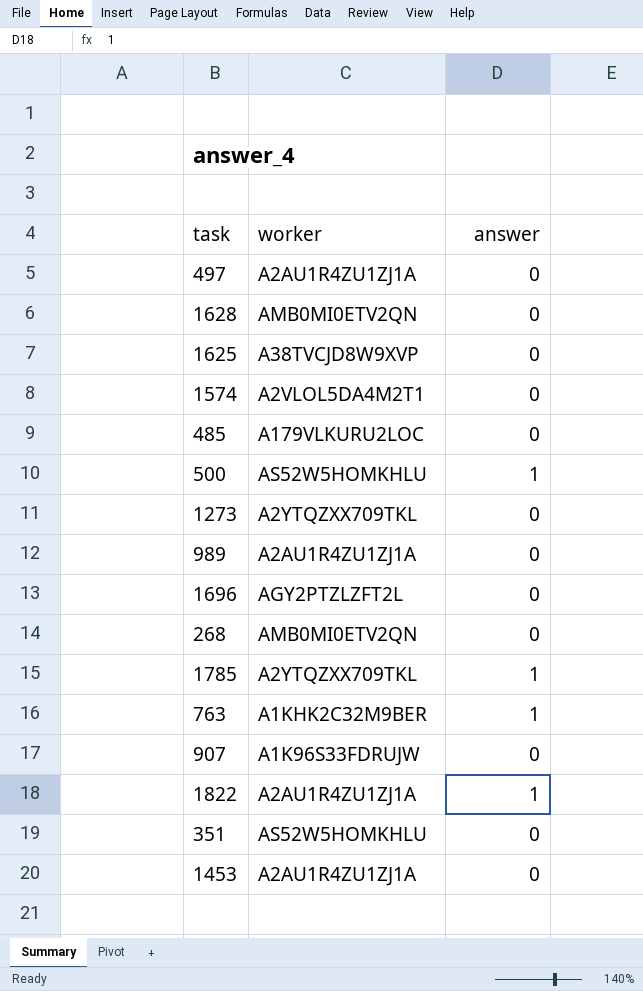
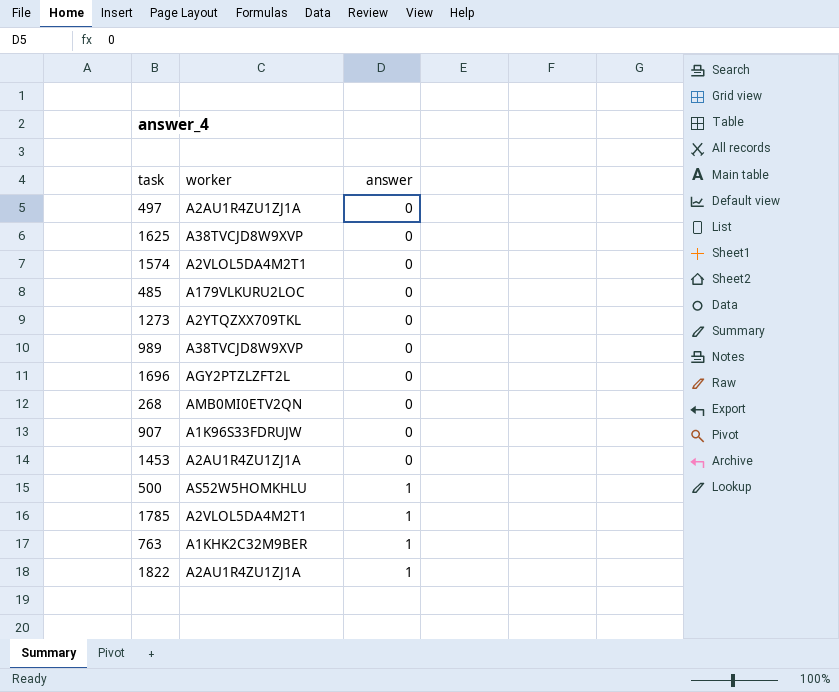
row order: none -> answer ascending
row 1628: AMB0MI0ETV2QN | 0 -> none
row 351: AS52W5HOMKHLU | 0 -> none
989 | worker: A2AU1R4ZU1ZJ1A -> A38TVCJD8W9XVP
1785 | worker: A2YTQZXX709TKL -> A2VLOL5DA4M2T1

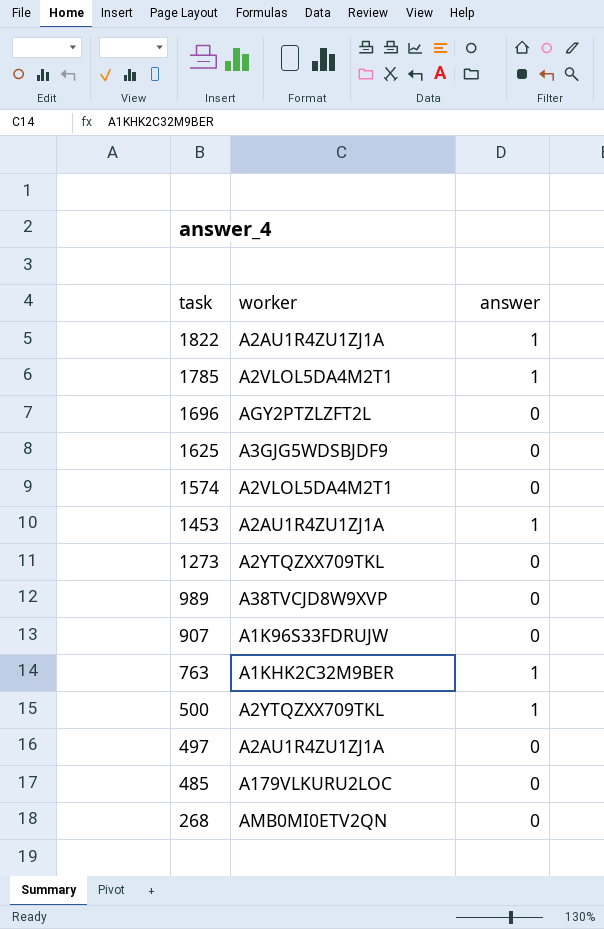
row order: answer ascending -> task descending
1625 | worker: A38TVCJD8W9XVP -> A3GJG5WDSBJDF9
1453 | answer: 0 -> 1
500 | worker: AS52W5HOMKHLU -> A2YTQZXX709TKL

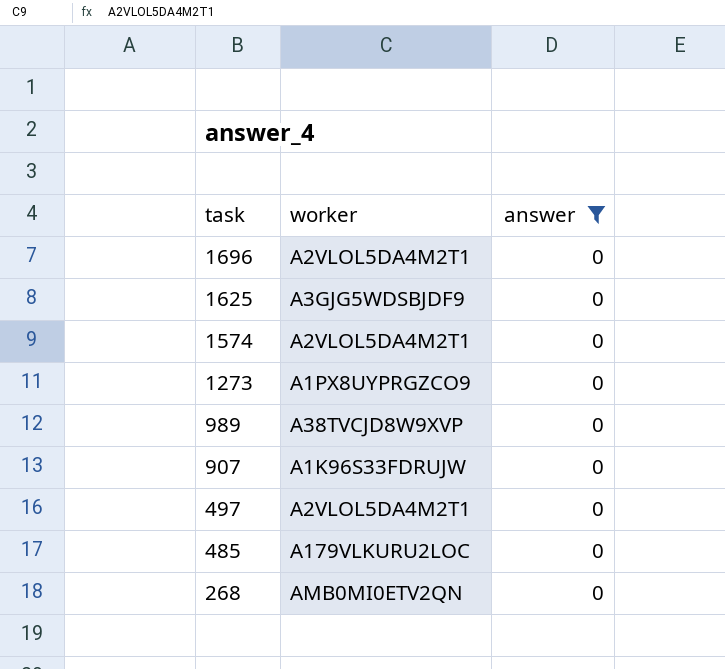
filter: none -> answer = 0
1696 | worker: AGY2PTZLZFT2L -> A2VLOL5DA4M2T1
1273 | worker: A2YTQZXX709TKL -> A1PX8UYPRGZCO9
497 | worker: A2AU1R4ZU1ZJ1A -> A2VLOL5DA4M2T1

